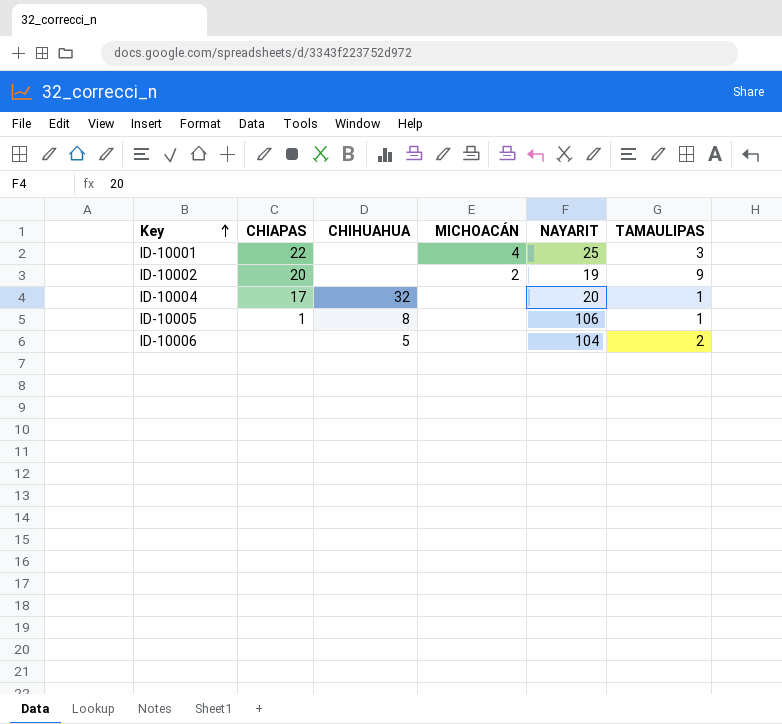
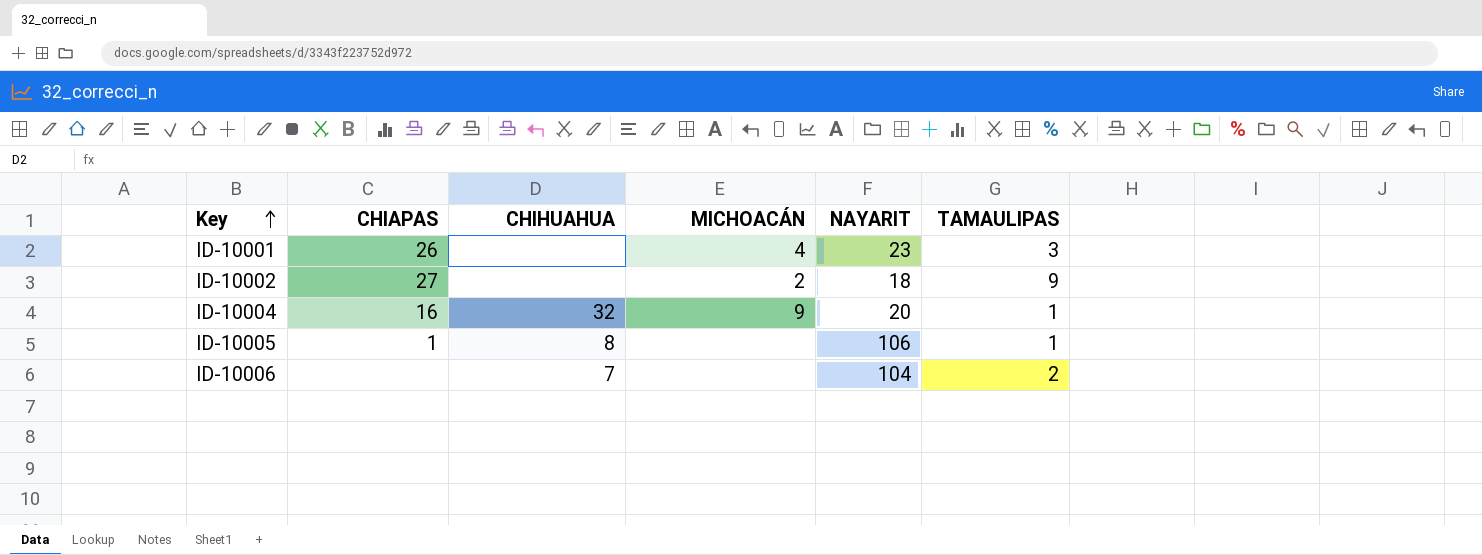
ID-10001 | CHIAPAS: 22 -> 26
ID-10001 | NAYARIT: 25 -> 23
ID-10002 | CHIAPAS: 20 -> 27
ID-10002 | NAYARIT: 19 -> 18
ID-10004 | CHIAPAS: 17 -> 16
ID-10004 | MICHOACÁN: none -> 9
ID-10006 | CHIHUAHUA: 5 -> 7

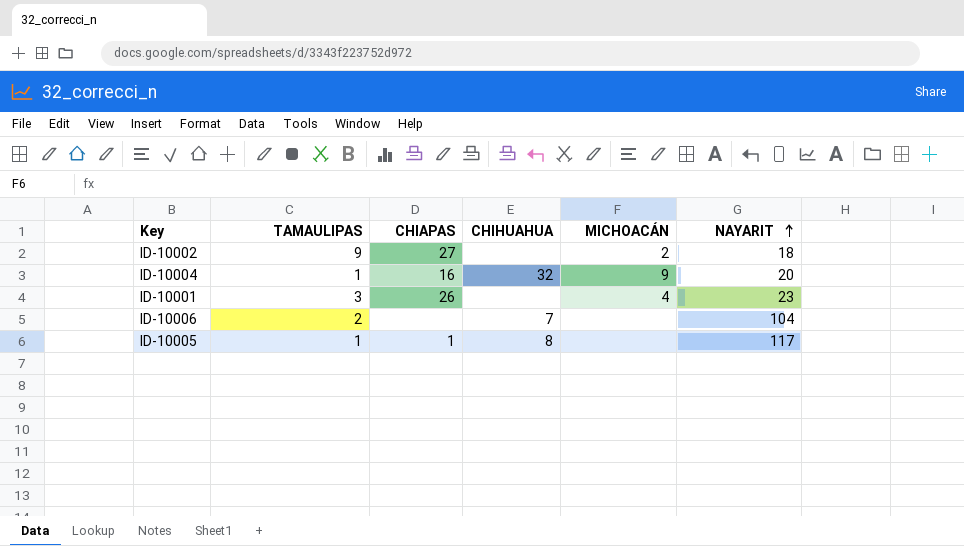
row order: Key ascending -> NAYARIT ascending
column TAMAULIPAS | position: 6 -> 2
ID-10005 | NAYARIT: 106 -> 117

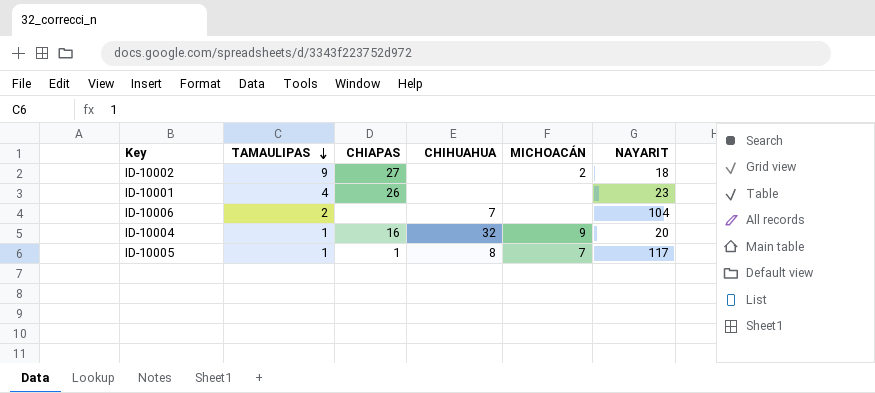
row order: NAYARIT ascending -> TAMAULIPAS descending
ID-10001 | TAMAULIPAS: 3 -> 4
ID-10001 | MICHOACÁN: 4 -> none
ID-10005 | MICHOACÁN: none -> 7

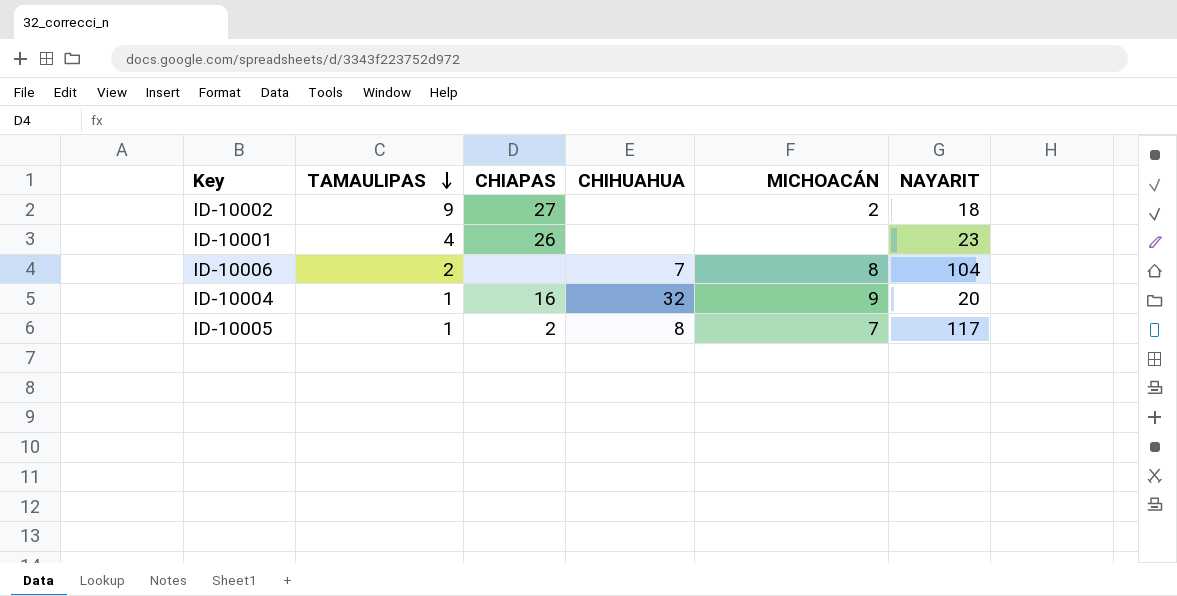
ID-10006 | MICHOACÁN: none -> 8
ID-10005 | CHIAPAS: 1 -> 2

